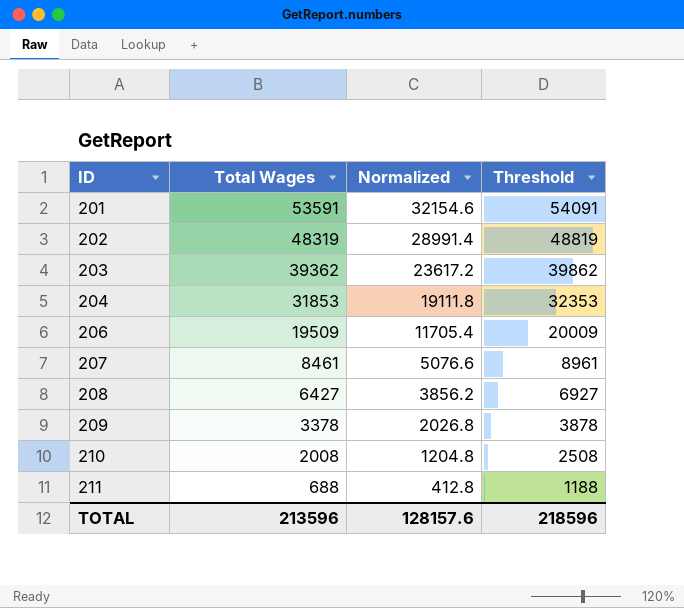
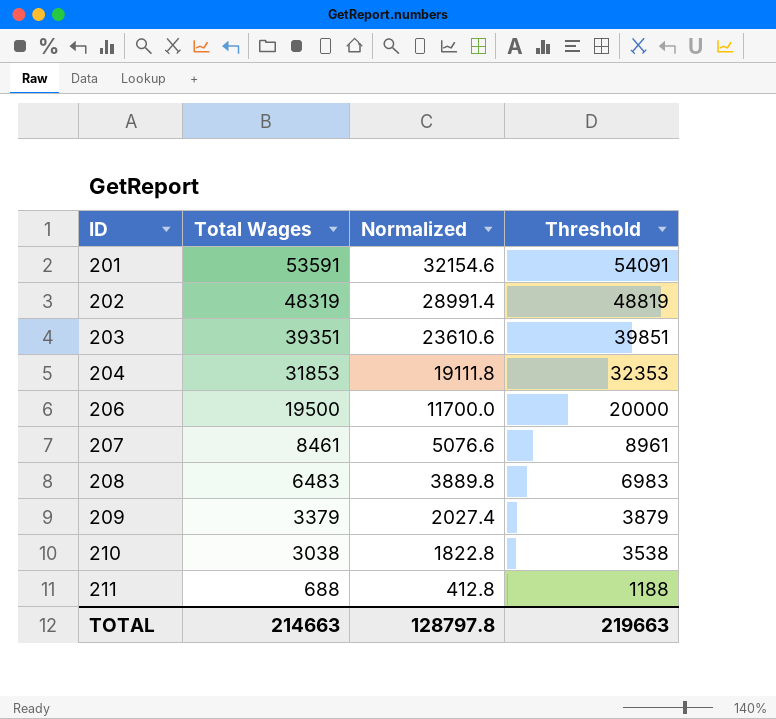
203 | Total Wages: 39362 -> 39351
203 | Normalized: 23617.2 -> 23610.6
203 | Threshold: 39862 -> 39851
206 | Total Wages: 19509 -> 19500
206 | Normalized: 11705.4 -> 11700.0
206 | Threshold: 20009 -> 20000
208 | Total Wages: 6427 -> 6483
208 | Normalized: 3856.2 -> 3889.8
208 | Threshold: 6927 -> 6983
209 | Total Wages: 3378 -> 3379
209 | Normalized: 2026.8 -> 2027.4
209 | Threshold: 3878 -> 3879
210 | Total Wages: 2008 -> 3038
210 | Normalized: 1204.8 -> 1822.8
210 | Threshold: 2508 -> 3538
TOTAL | Total Wages: 213596 -> 214663
TOTAL | Normalized: 128157.6 -> 128797.8
TOTAL | Threshold: 218596 -> 219663

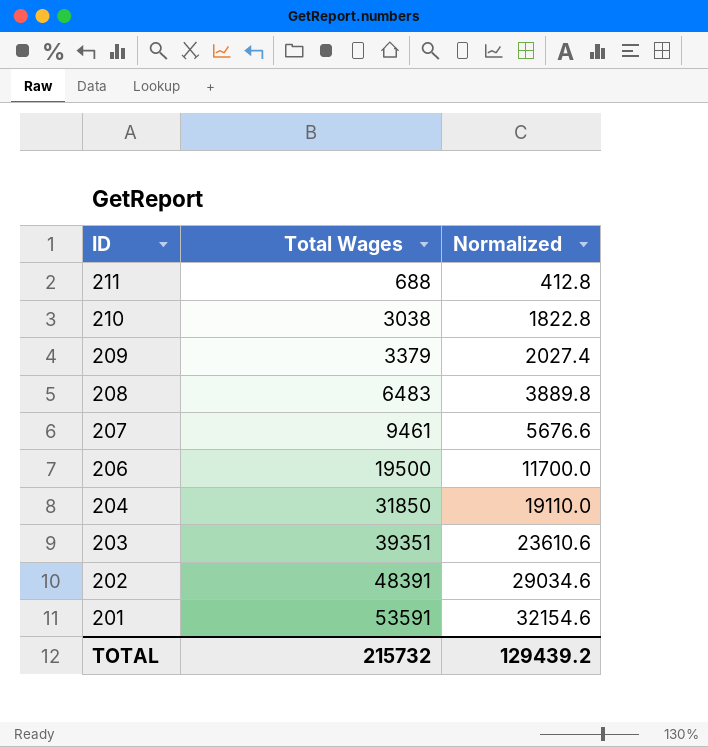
row order: ID ascending -> ID descending
column Threshold | formula: [Total Wages] + 500 -> none
207 | Total Wages: 8461 -> 9461
207 | Normalized: 5076.6 -> 5676.6
204 | Total Wages: 31853 -> 31850
204 | Normalized: 19111.8 -> 19110.0
202 | Total Wages: 48319 -> 48391
202 | Normalized: 28991.4 -> 29034.6
TOTAL | Total Wages: 214663 -> 215732
TOTAL | Normalized: 128797.8 -> 129439.2

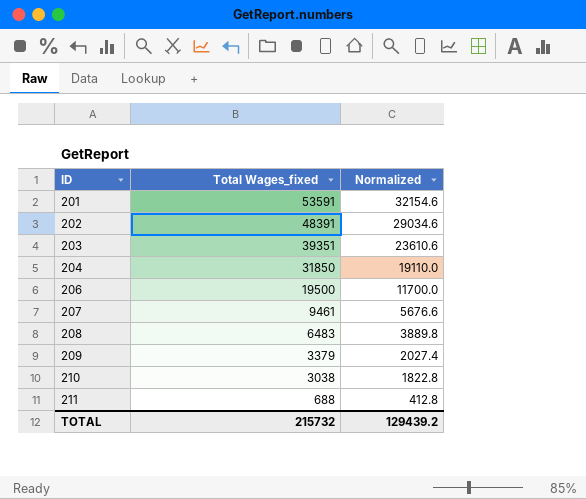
row order: ID descending -> ID ascending
column name: Total Wages -> Total Wages_fixed

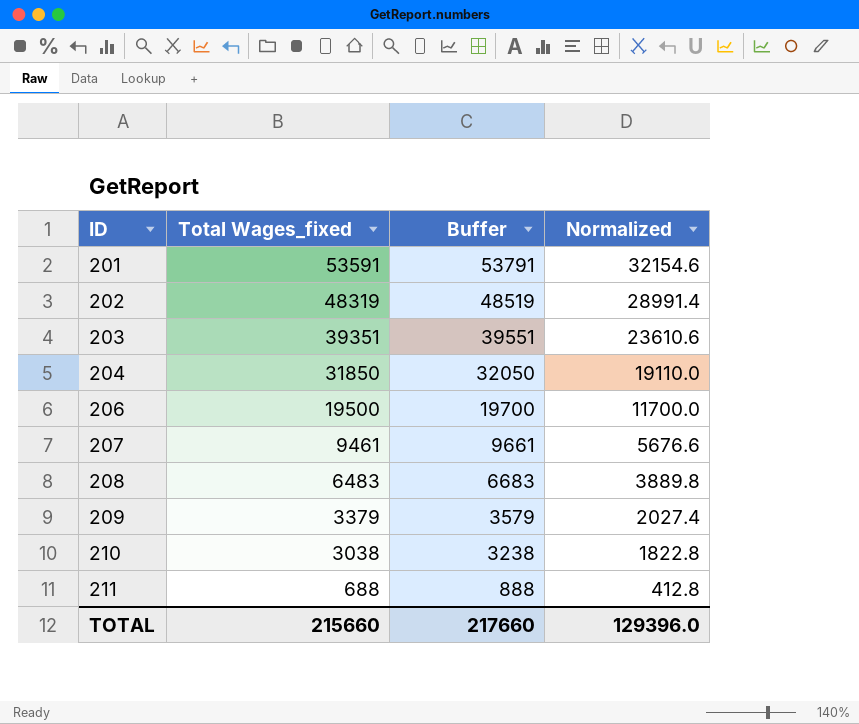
column Buffer | formula: none -> [Total Wages_fixed] + 200
202 | Total Wages_fixed: 48391 -> 48319
202 | Normalized: 29034.6 -> 28991.4
TOTAL | Total Wages_fixed: 215732 -> 215660
TOTAL | Normalized: 129439.2 -> 129396.0

